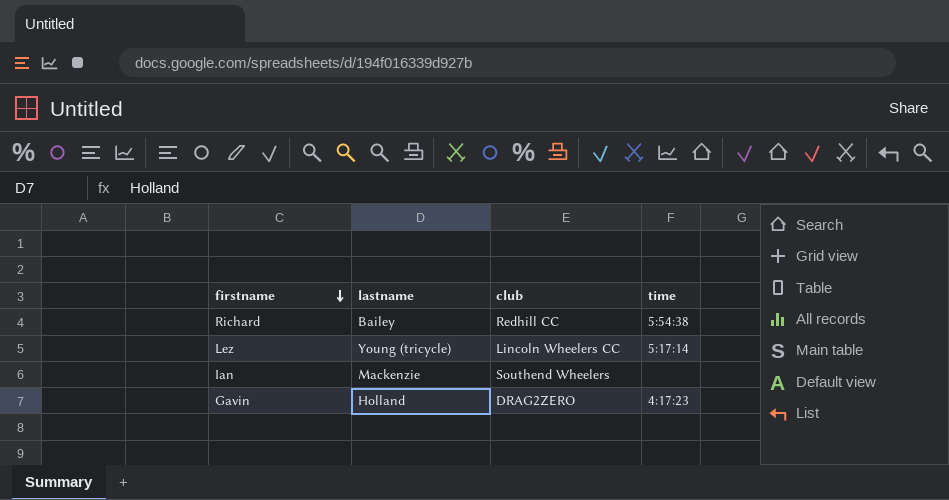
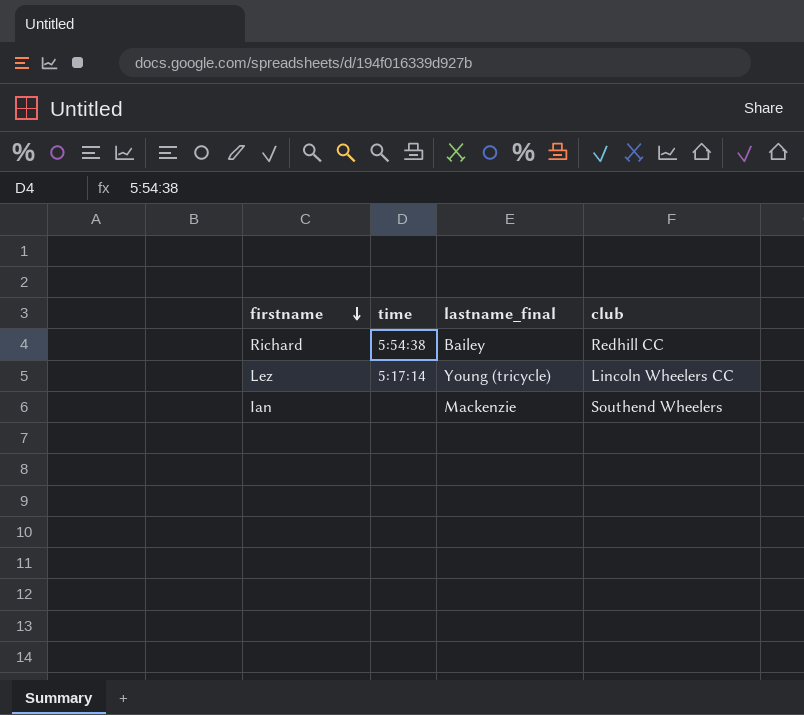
column time | position: 4 -> 2
column name: lastname -> lastname_final
row Gavin: Holland | DRAG2ZERO | 4:17:23 -> none

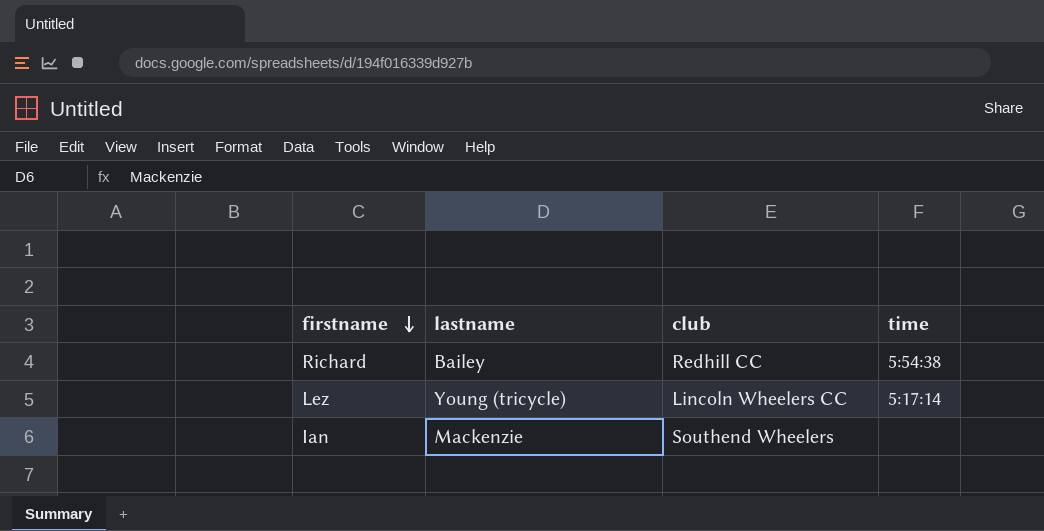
column name: lastname_final -> lastname
column time | position: 2 -> 4

